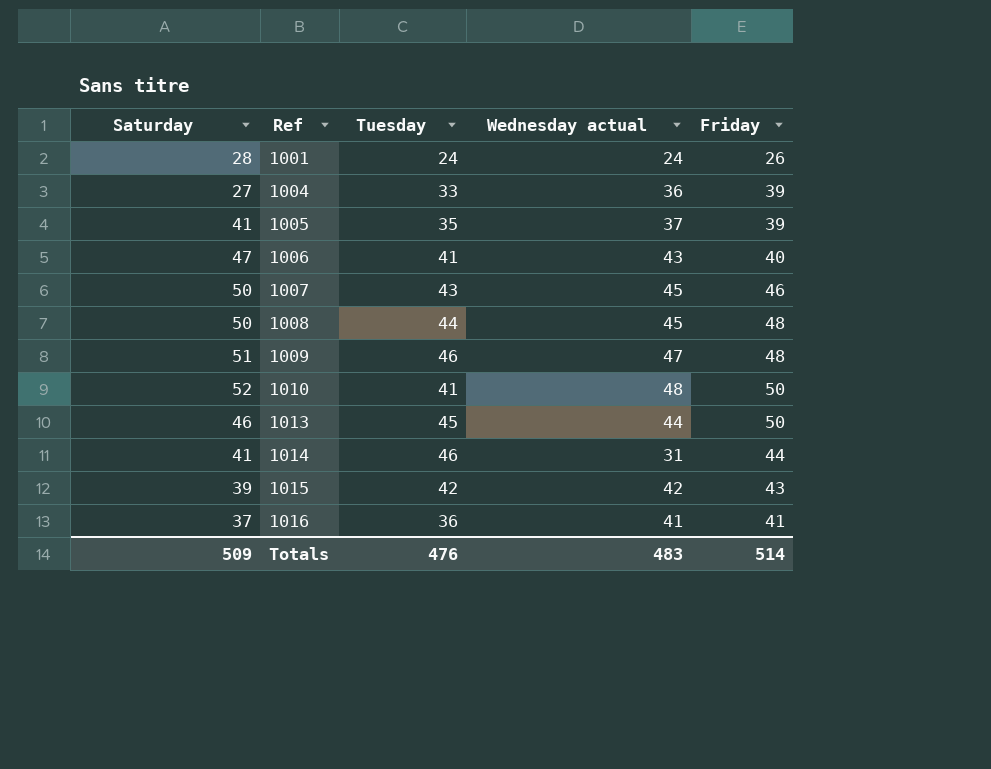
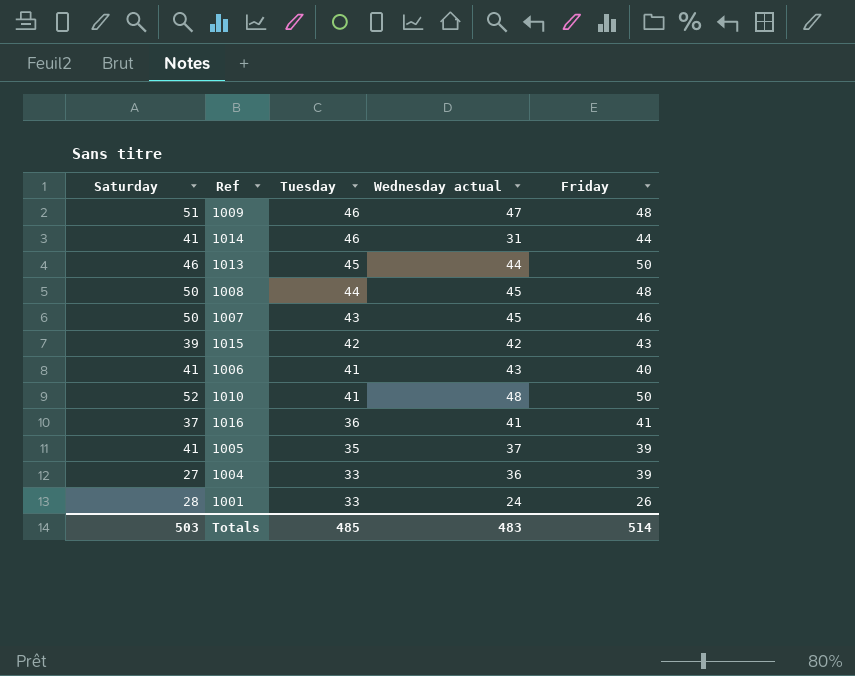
row order: Ref ascending -> Tuesday descending
1006 | Saturday: 47 -> 41
1001 | Tuesday: 24 -> 33
Totals | Saturday: 509 -> 503
Totals | Tuesday: 476 -> 485

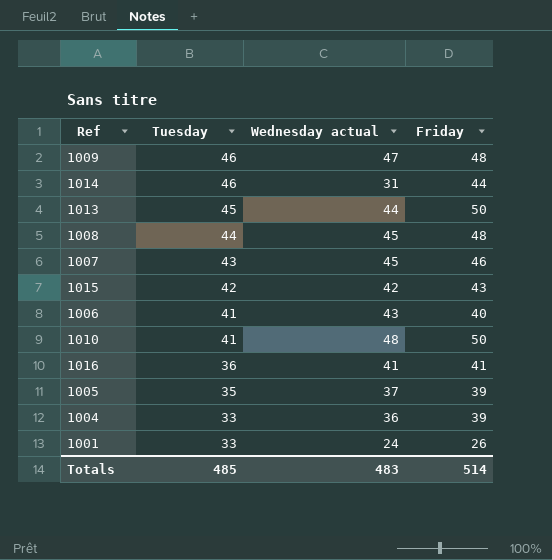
column Saturday | position: 1 -> none

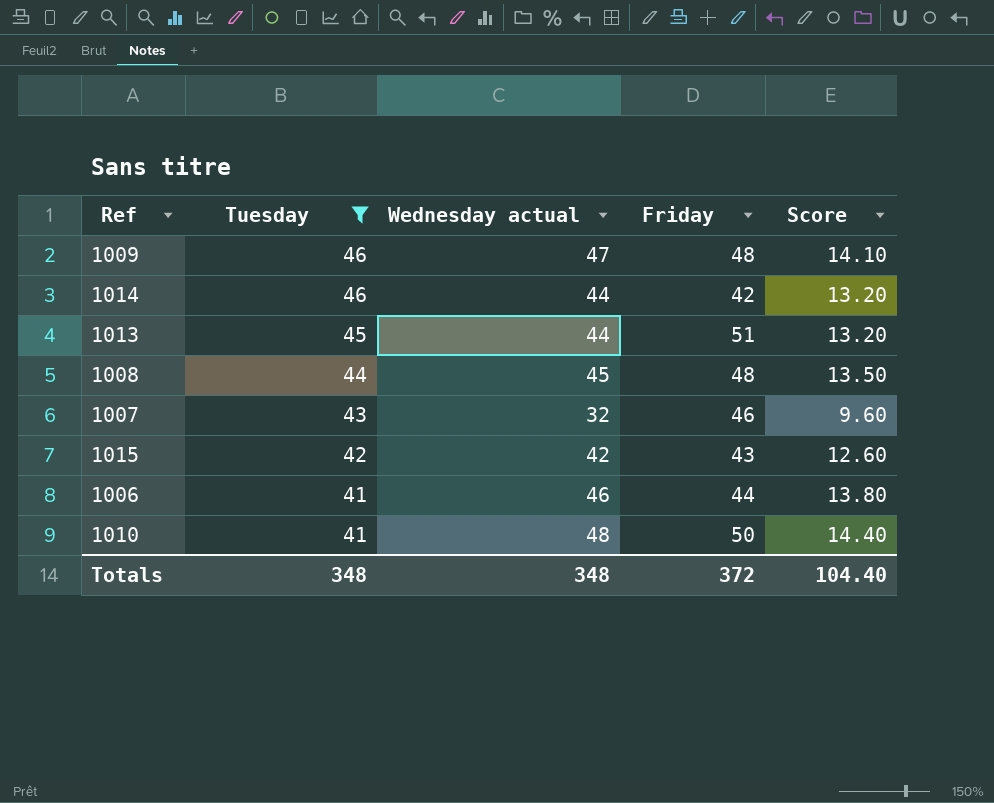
filter: none -> Tuesday >= 41
column Score | formula: none -> [Wednesday actual] * 0.3
1014 | Wednesday actual: 31 -> 44
1014 | Friday: 44 -> 42
1013 | Friday: 50 -> 51
1007 | Wednesday actual: 45 -> 32
1006 | Wednesday actual: 43 -> 46
1006 | Friday: 40 -> 44
Totals | Tuesday: 485 -> 348
Totals | Wednesday actual: 483 -> 348
Totals | Friday: 514 -> 372

